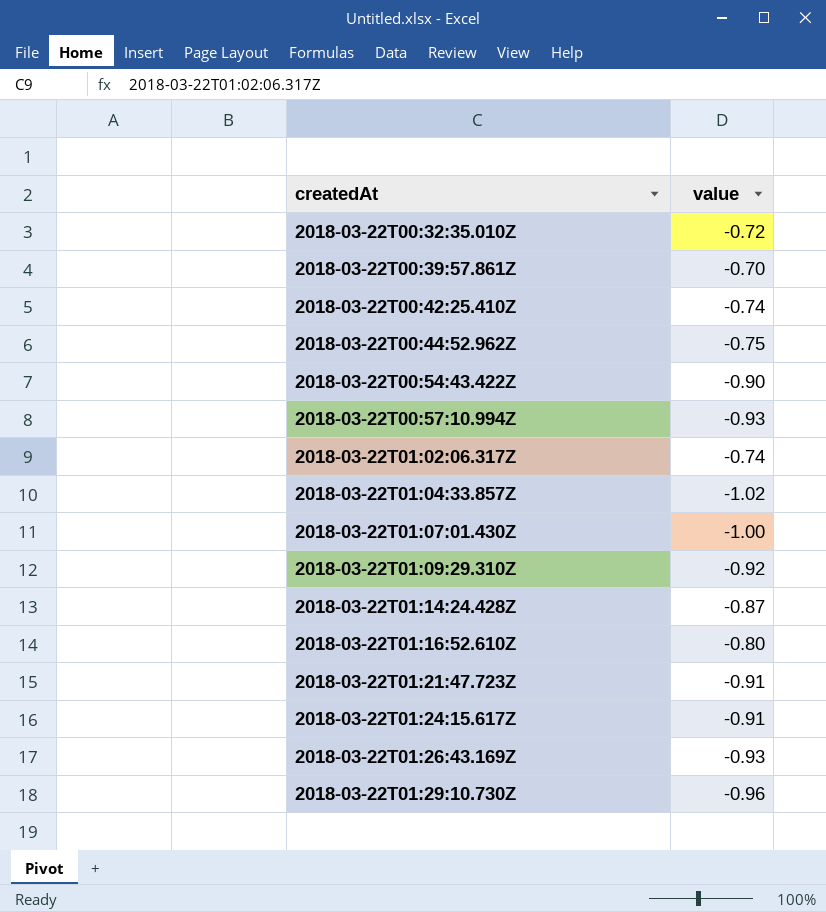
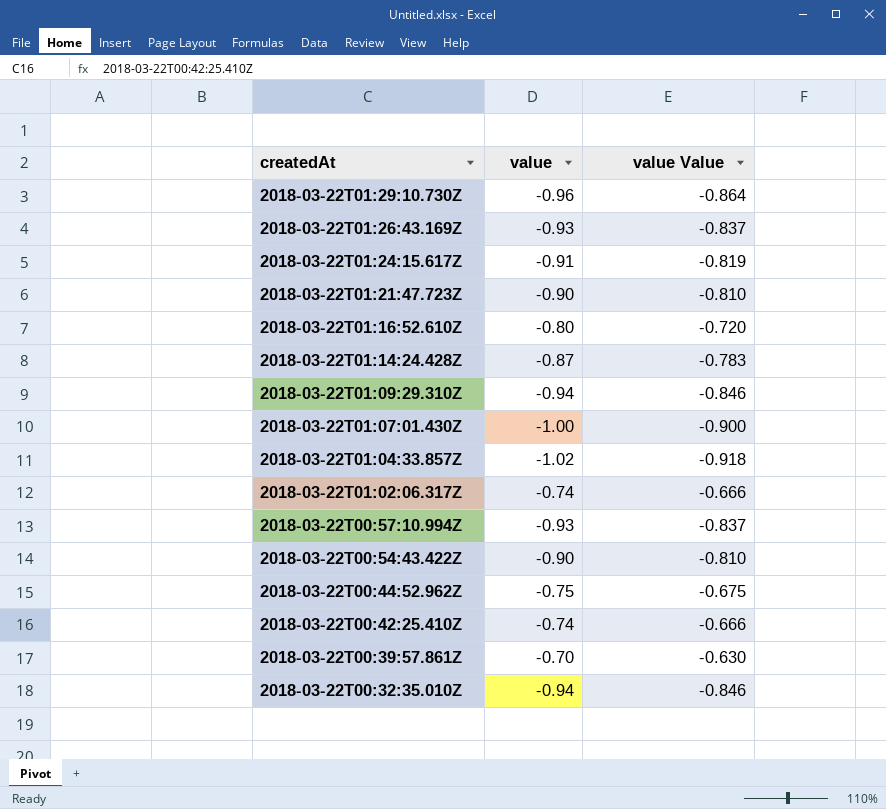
row order: createdAt ascending -> createdAt descending
column value Value | formula: none -> [value] * 0.9
2018-03-22T01:21:47.723Z | value: -0.91 -> -0.90
2018-03-22T01:09:29.310Z | value: -0.92 -> -0.94
2018-03-22T00:32:35.010Z | value: -0.72 -> -0.94

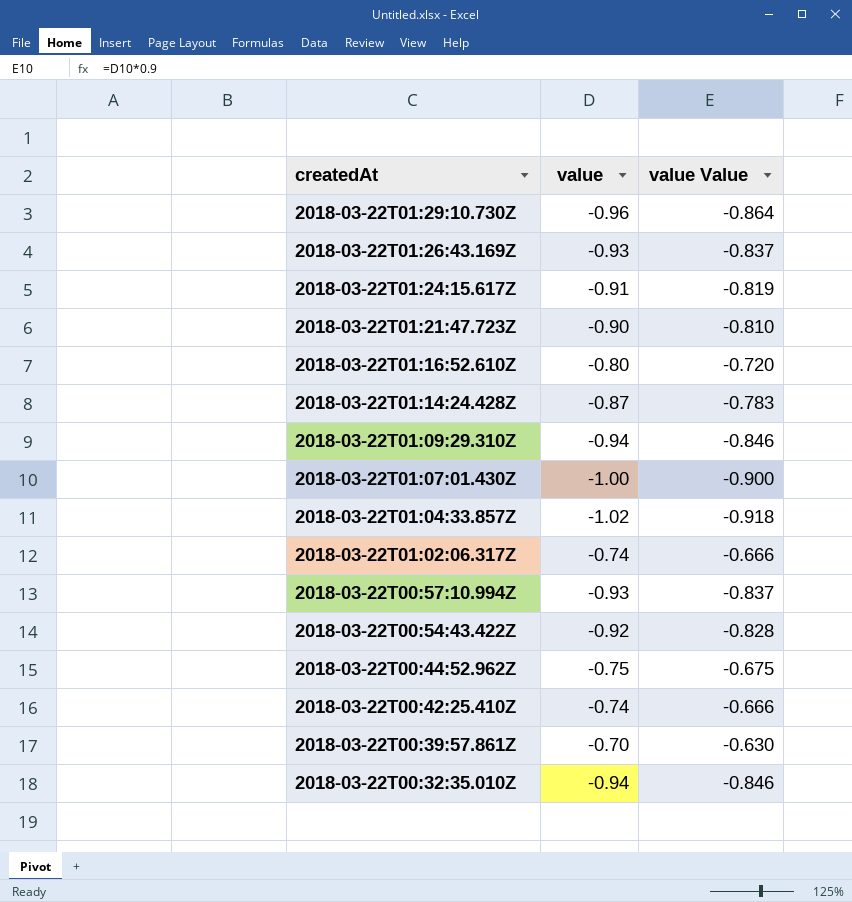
2018-03-22T00:54:43.422Z | value: -0.90 -> -0.92
2018-03-22T00:54:43.422Z | value Value: -0.810 -> -0.828

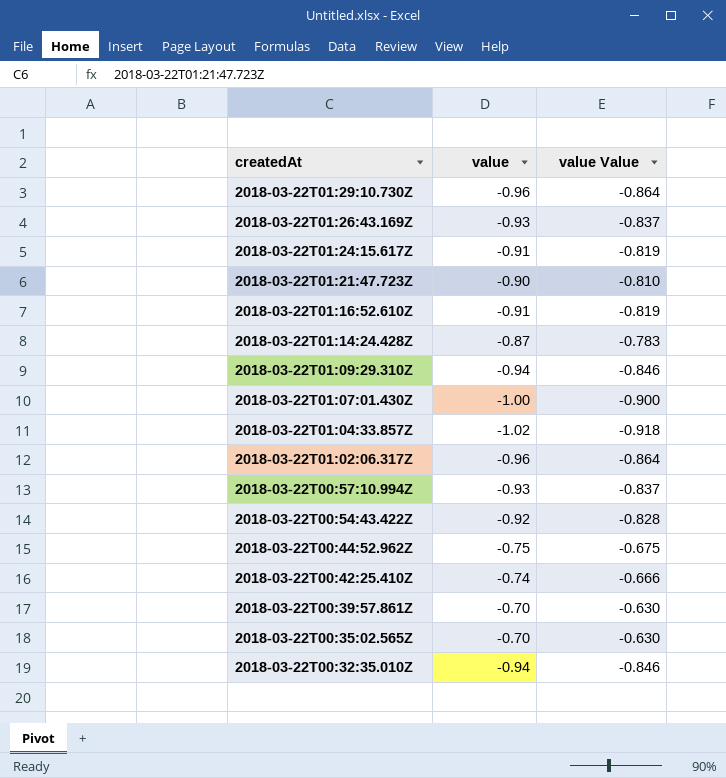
2018-03-22T01:16:52.610Z | value: -0.80 -> -0.91
2018-03-22T01:16:52.610Z | value Value: -0.720 -> -0.819
2018-03-22T01:02:06.317Z | value: -0.74 -> -0.96
2018-03-22T01:02:06.317Z | value Value: -0.666 -> -0.864
row 2018-03-22T00:35:02.565Z: none -> -0.70 | -0.630

